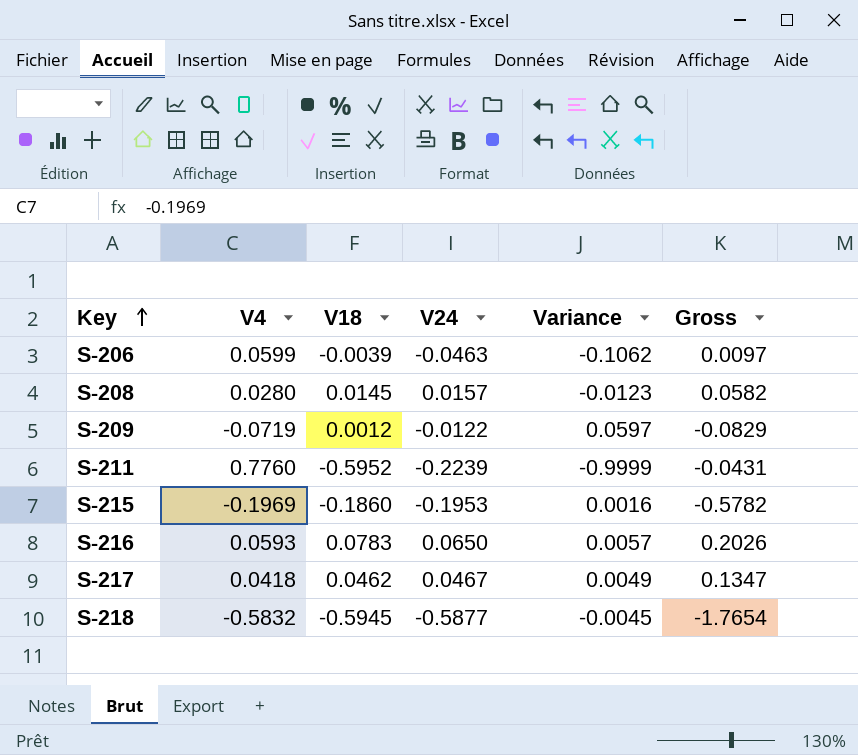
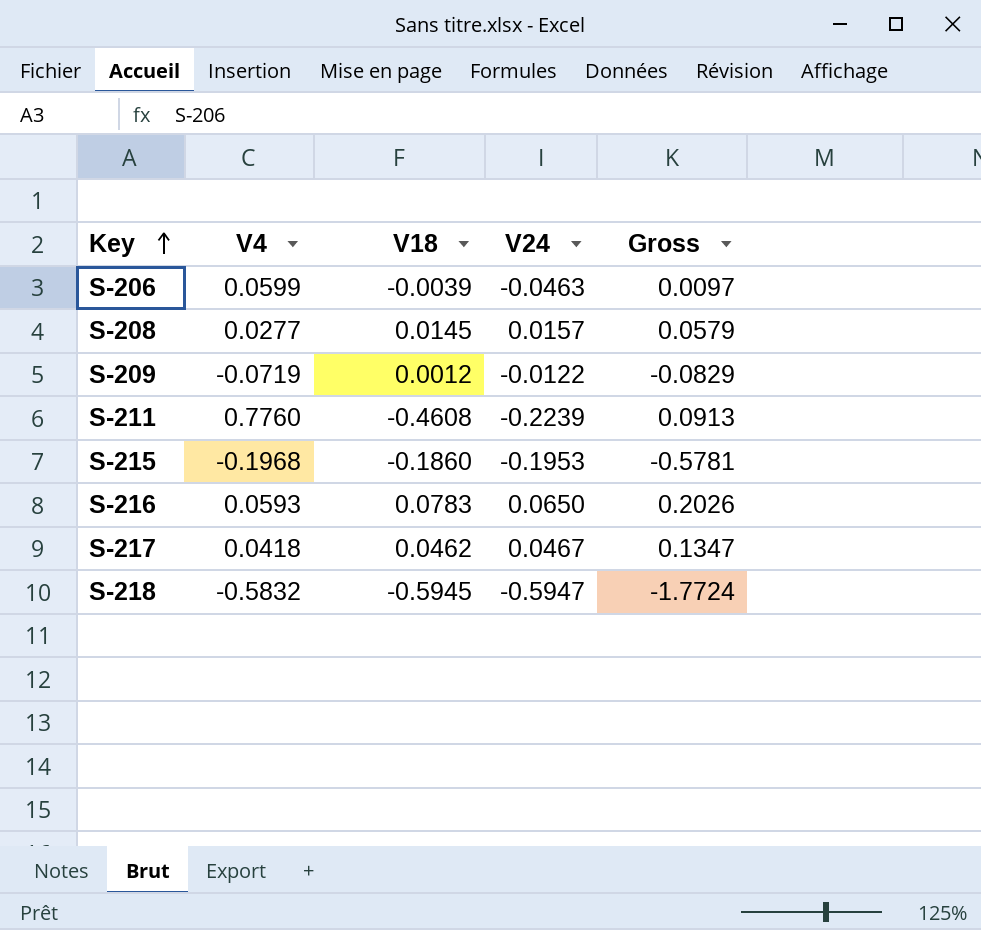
column Variance | formula: [V24] - [V4] -> none
S-208 | V4: 0.0280 -> 0.0277
S-208 | Gross: 0.0582 -> 0.0579
S-211 | V18: -0.5952 -> -0.4608
S-211 | Gross: -0.0431 -> 0.0913
S-215 | V4: -0.1969 -> -0.1968
S-215 | Gross: -0.5782 -> -0.5781
S-218 | V24: -0.5877 -> -0.5947
S-218 | Gross: -1.7654 -> -1.7724

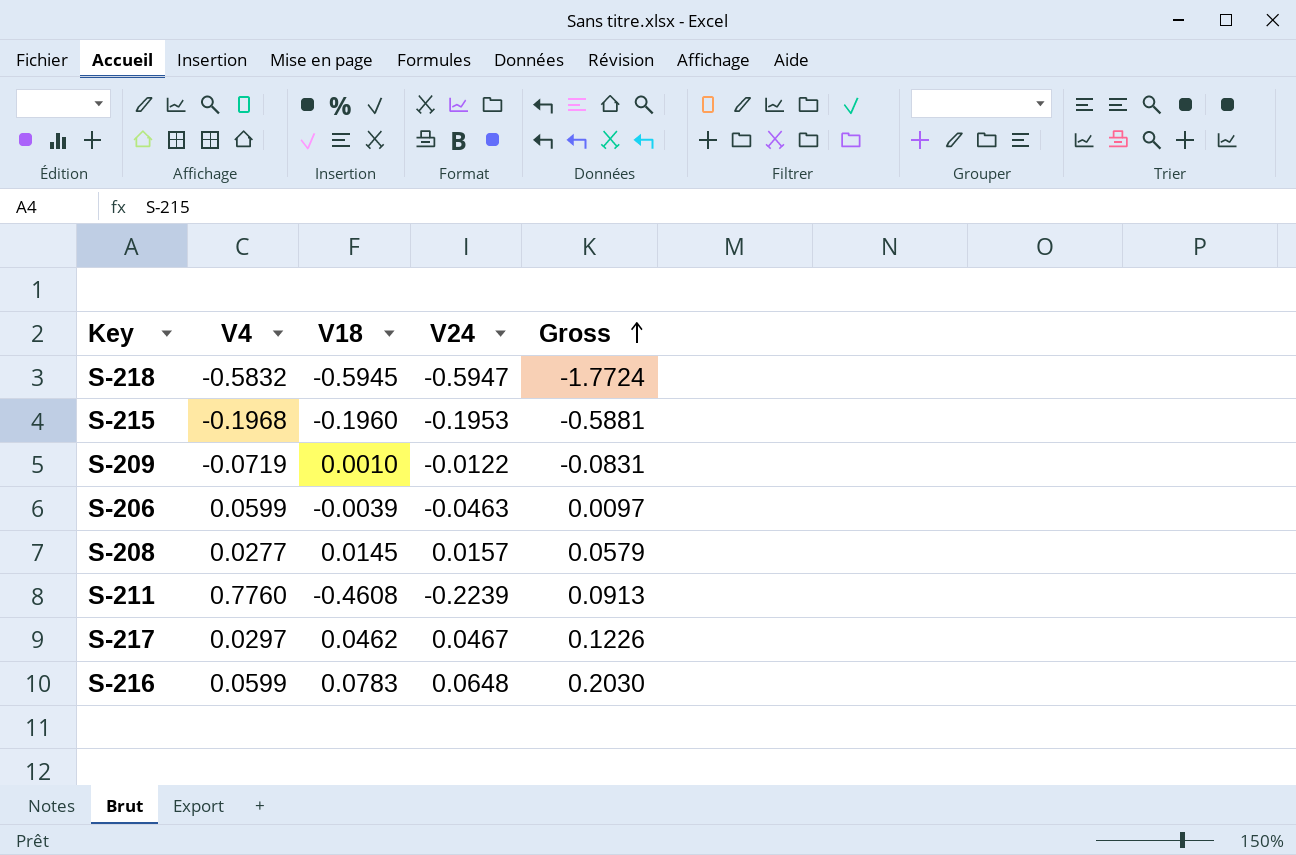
row order: Key ascending -> Gross ascending
S-215 | V18: -0.1860 -> -0.1960
S-215 | Gross: -0.5781 -> -0.5881
S-209 | V18: 0.0012 -> 0.0010
S-209 | Gross: -0.0829 -> -0.0831
S-217 | V4: 0.0418 -> 0.0297
S-217 | Gross: 0.1347 -> 0.1226
S-216 | V4: 0.0593 -> 0.0599
S-216 | V24: 0.0650 -> 0.0648
S-216 | Gross: 0.2026 -> 0.2030

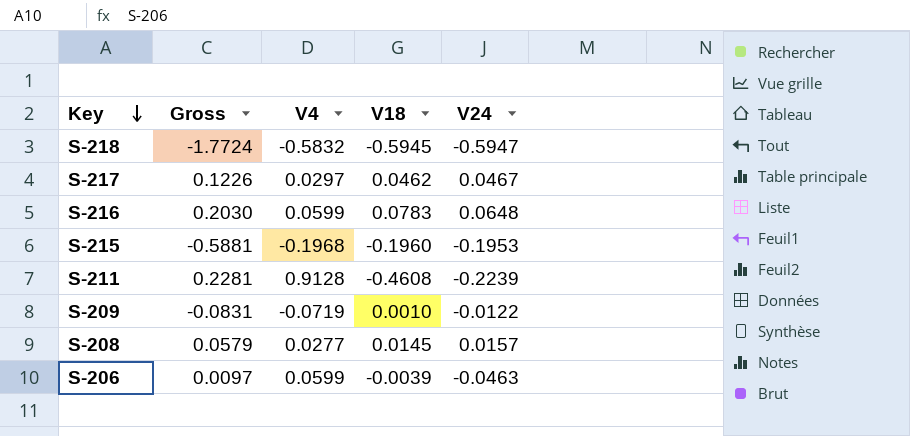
row order: Gross ascending -> Key descending
column Gross | position: 5 -> 2
S-211 | Gross: 0.0913 -> 0.2281
S-211 | V4: 0.7760 -> 0.9128

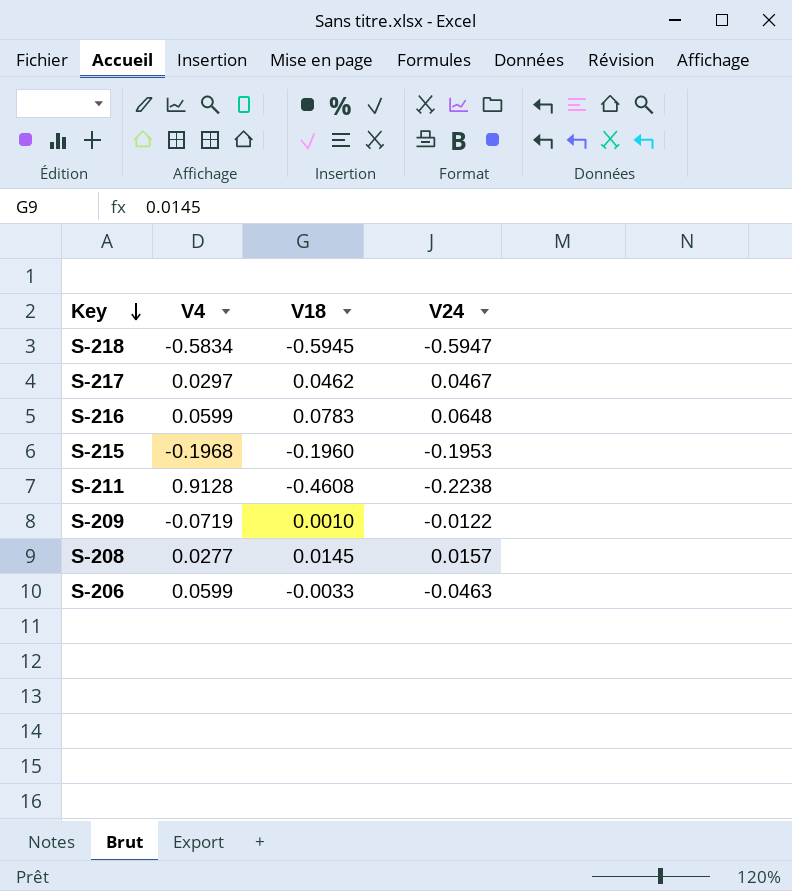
column Gross | formula: [V4] + [V18] + [V24] -> none
S-218 | V4: -0.5832 -> -0.5834
S-211 | V24: -0.2239 -> -0.2238
S-206 | V18: -0.0039 -> -0.0033

